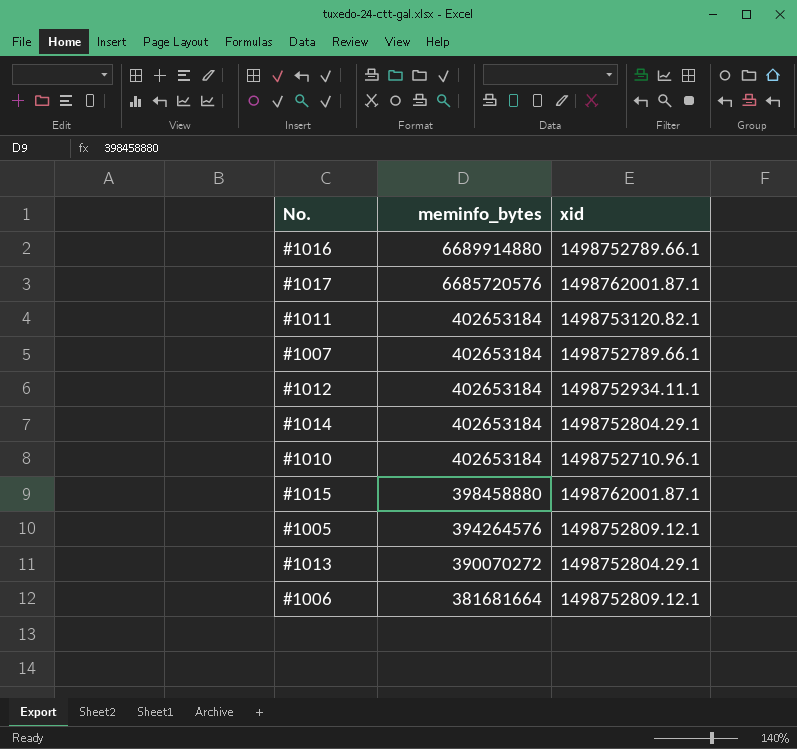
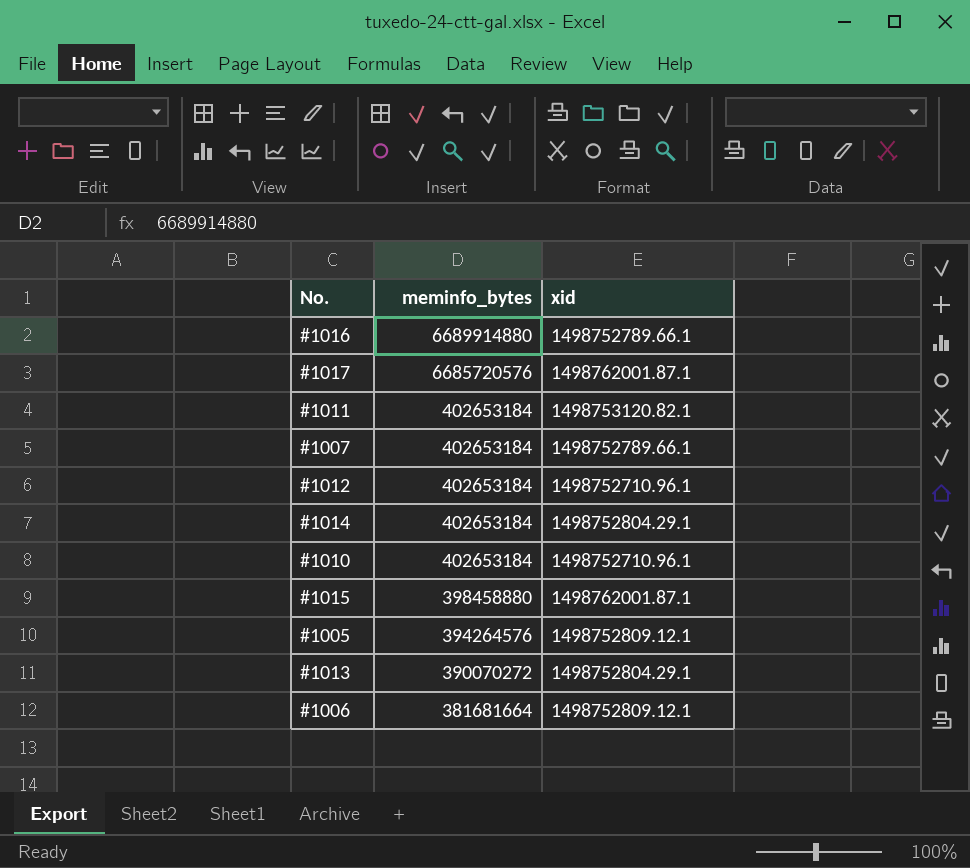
#1012 | xid: 1498752934.11.1 -> 1498752710.96.1

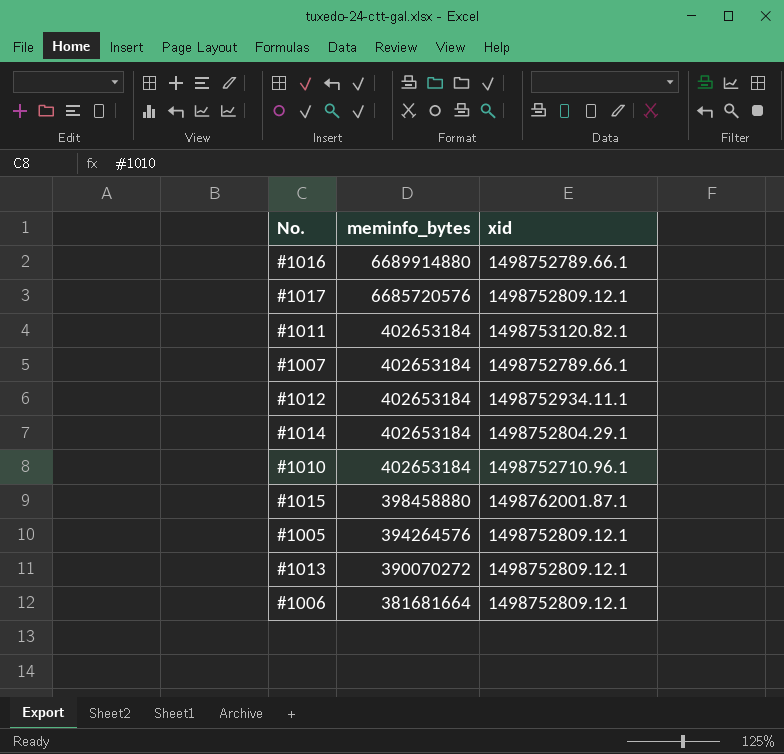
#1017 | xid: 1498762001.87.1 -> 1498752809.12.1
#1012 | xid: 1498752710.96.1 -> 1498752934.11.1
#1013 | xid: 1498752804.29.1 -> 1498752809.12.1

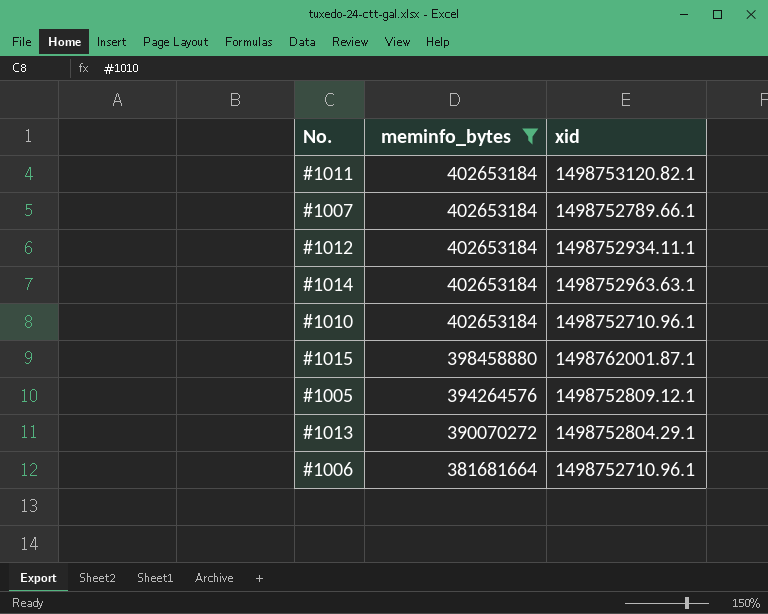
filter: none -> meminfo_bytes <= 402653184
#1014 | xid: 1498752804.29.1 -> 1498752963.63.1
#1013 | xid: 1498752809.12.1 -> 1498752804.29.1
#1006 | xid: 1498752809.12.1 -> 1498752710.96.1

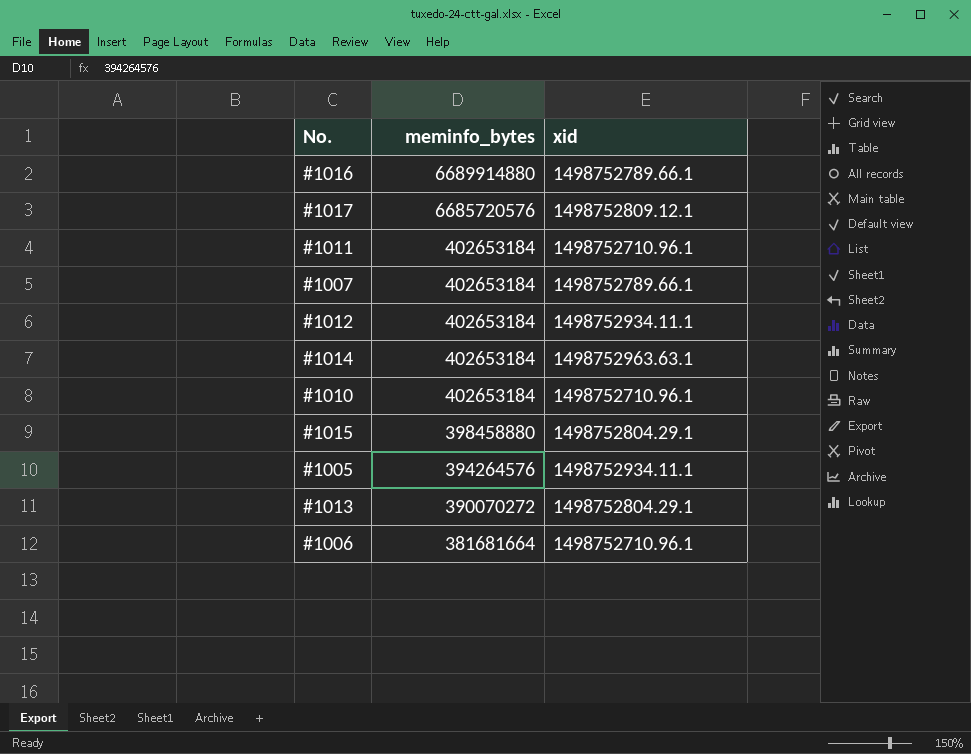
filter: meminfo_bytes <= 402653184 -> none
#1011 | xid: 1498753120.82.1 -> 1498752710.96.1
#1015 | xid: 1498762001.87.1 -> 1498752804.29.1
#1005 | xid: 1498752809.12.1 -> 1498752934.11.1

